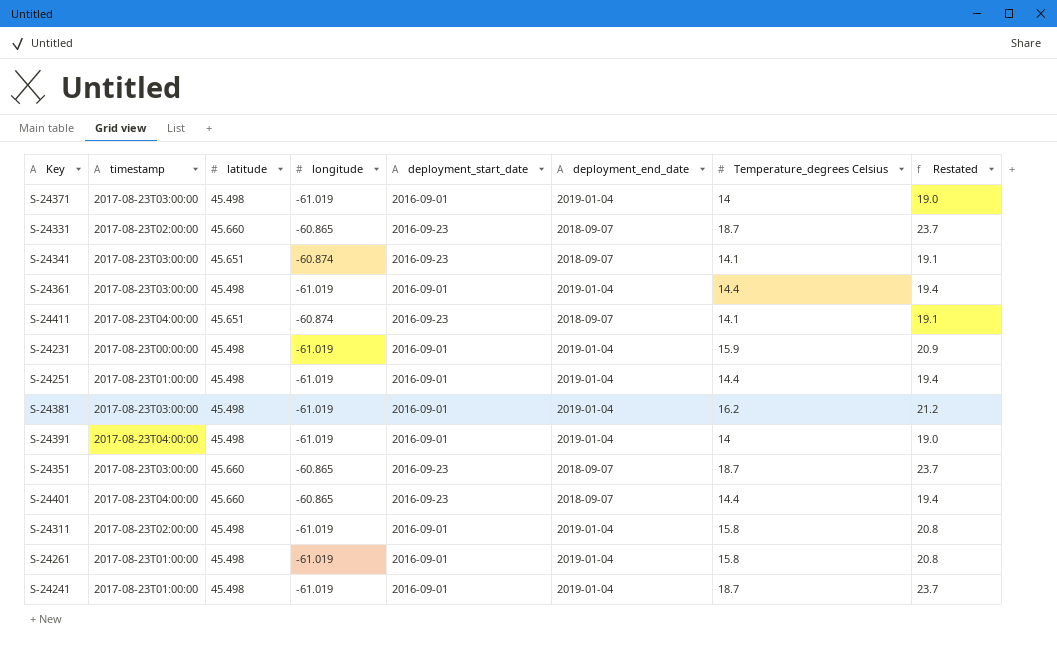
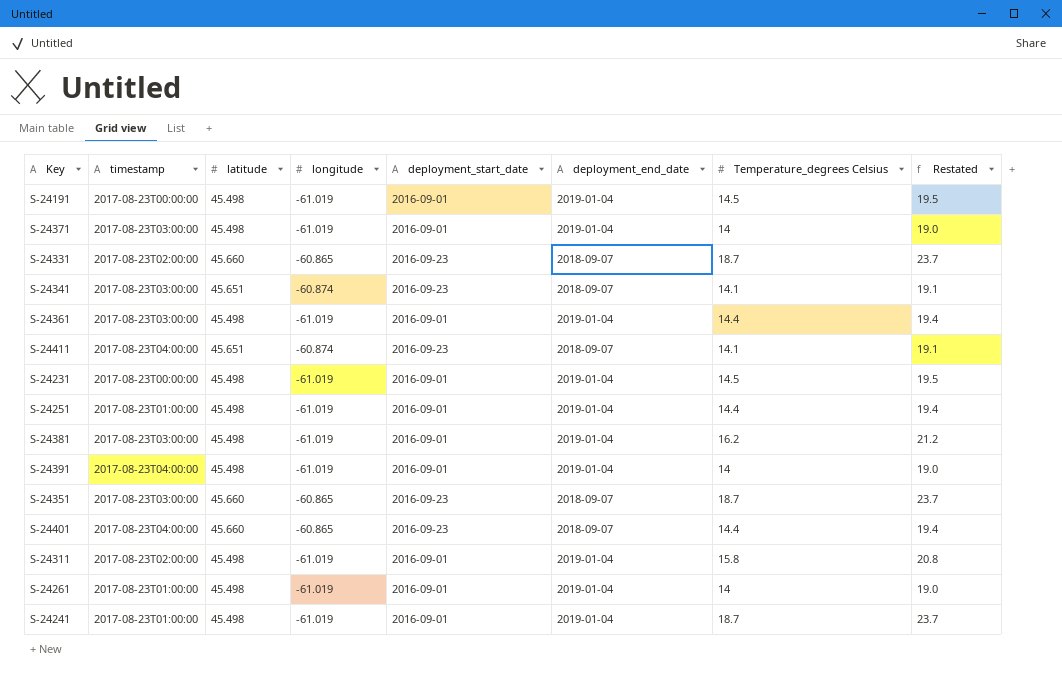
row S-24191: none -> 2017-08-23T00:00:00 | 45.498 | -61.019 | 2016-09-01 | 2019-01-04 | 14.5 | 19.5
S-24231 | Temperature_degrees Celsius: 15.9 -> 14.5
S-24231 | Restated: 20.9 -> 19.5
S-24261 | Temperature_degrees Celsius: 15.8 -> 14
S-24261 | Restated: 20.8 -> 19.0

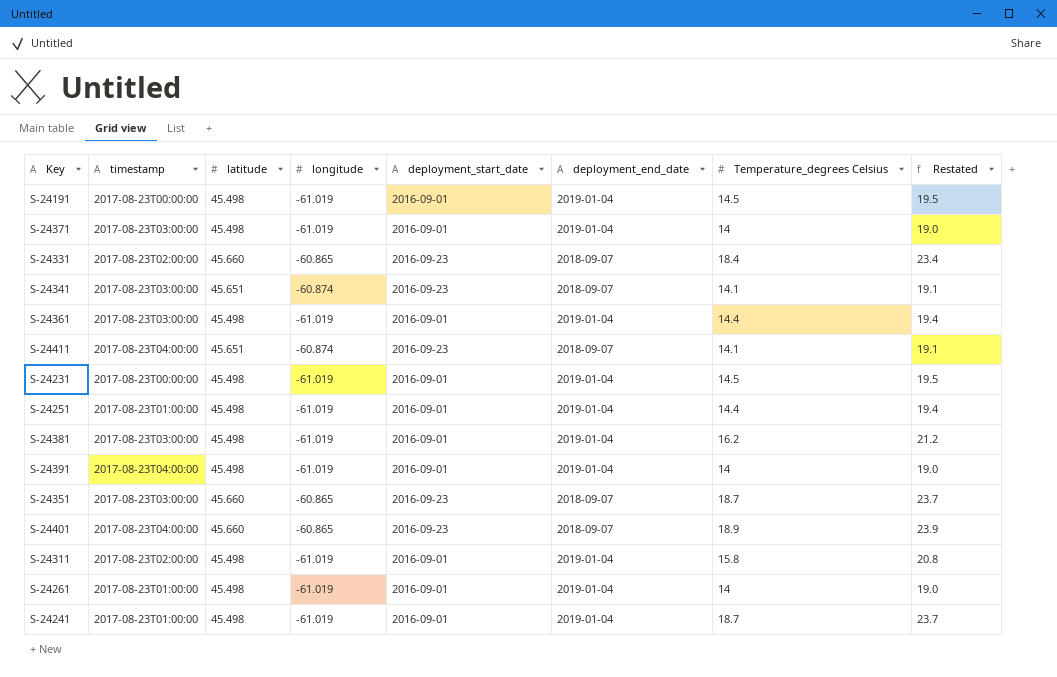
S-24331 | Temperature_degrees Celsius: 18.7 -> 18.4
S-24331 | Restated: 23.7 -> 23.4
S-24401 | Temperature_degrees Celsius: 14.4 -> 18.9
S-24401 | Restated: 19.4 -> 23.9

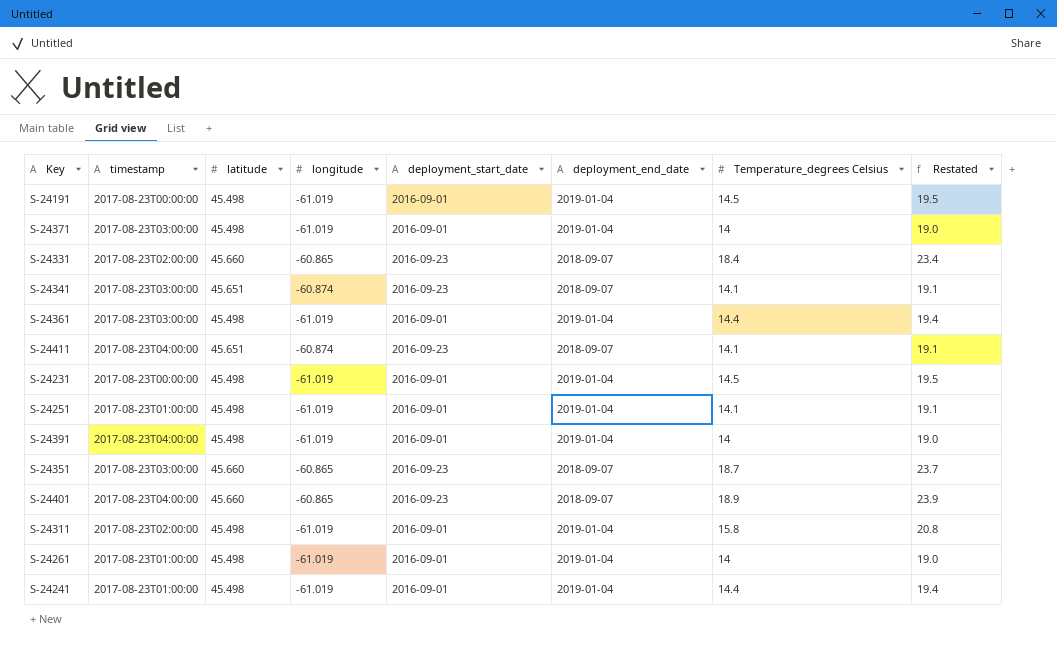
row S-24381: 2017-08-23T03:00:00 | 45.498 | -61.019 | 2016-09-01 | 2019-01-04 | 16.2 | 21.2 -> none
S-24251 | Temperature_degrees Celsius: 14.4 -> 14.1
S-24251 | Restated: 19.4 -> 19.1
S-24241 | Temperature_degrees Celsius: 18.7 -> 14.4
S-24241 | Restated: 23.7 -> 19.4

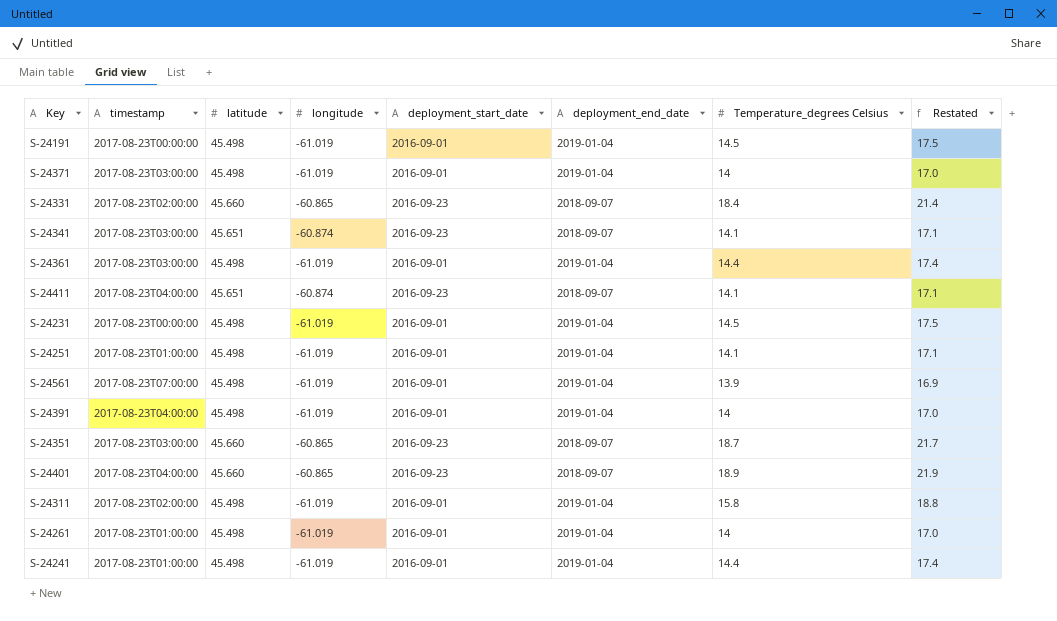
column Restated | formula: [Temperature_degrees Celsius] + 5 -> [Temperature_degrees Celsius] + 3
row S-24561: none -> 2017-08-23T07:00:00 | 45.498 | -61.019 | 2016-09-01 | 2019-01-04 | 13.9 | 16.9

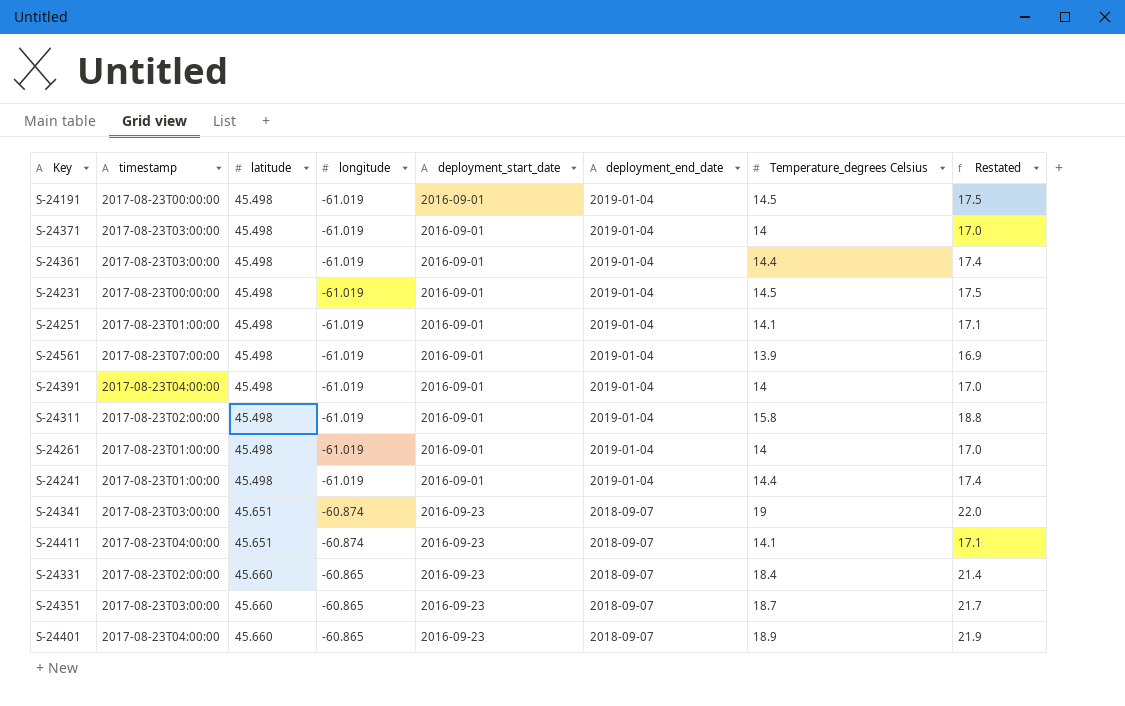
row order: none -> latitude ascending
S-24341 | Temperature_degrees Celsius: 14.1 -> 19
S-24341 | Restated: 17.1 -> 22.0

